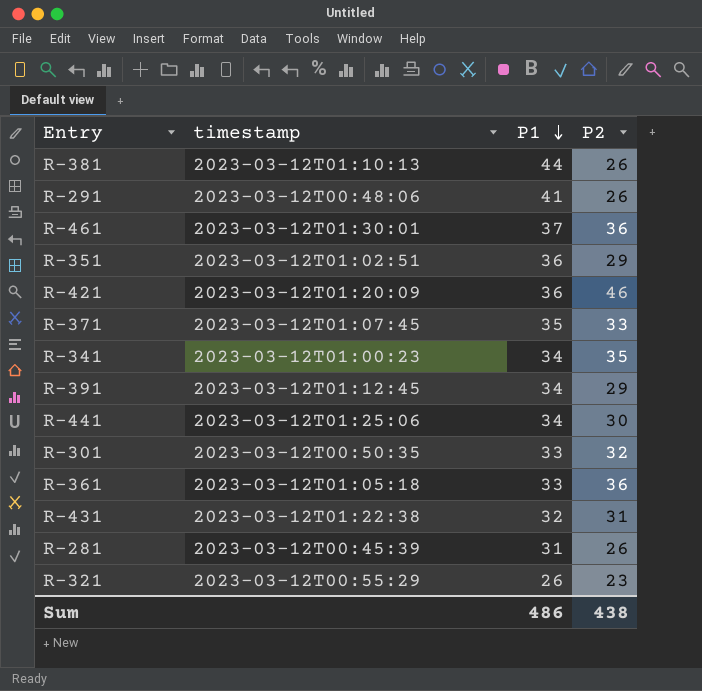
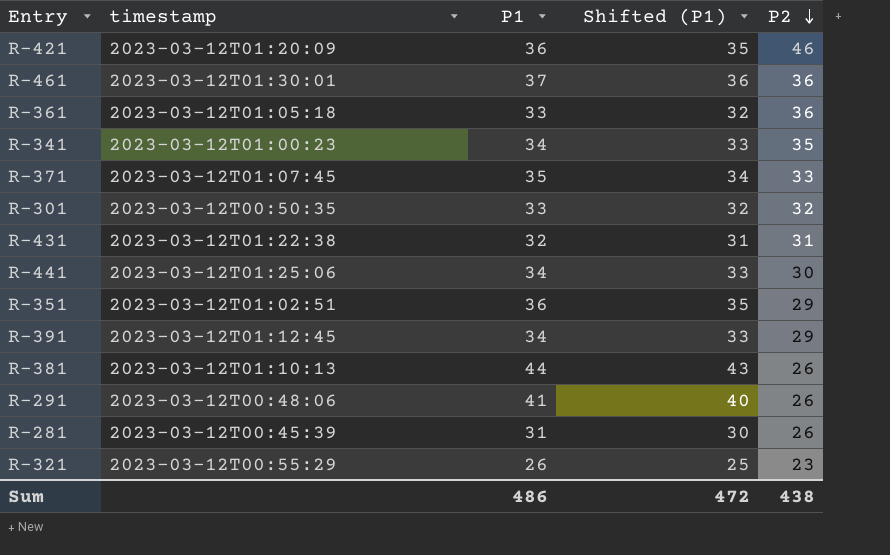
row order: P1 descending -> P2 descending
column Shifted (P1) | formula: none -> [P1] - 1

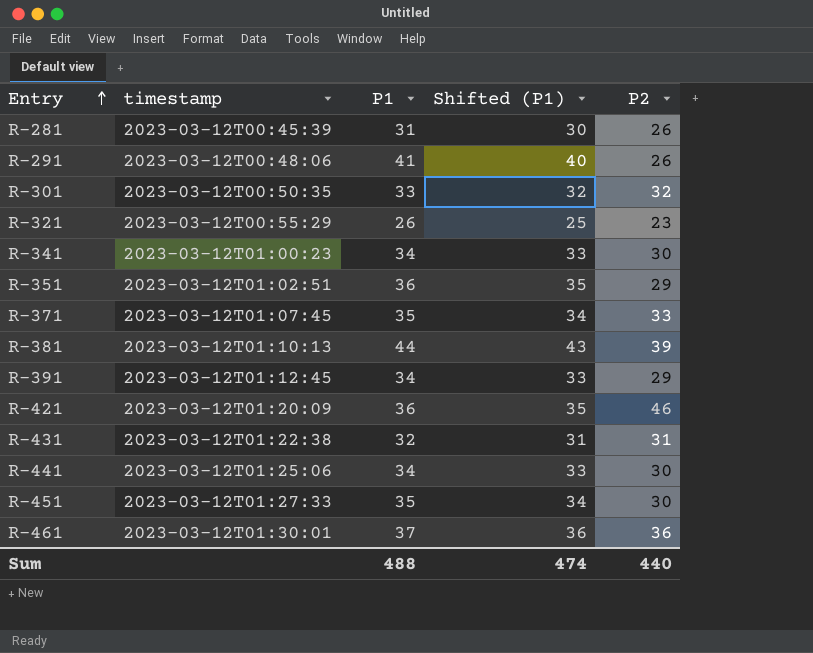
row order: P2 descending -> Entry ascending
row R-361: 2023-03-12T01:05:18 | 33 | 32 | 36 -> none
R-341 | P2: 35 -> 30
R-381 | P2: 26 -> 39
row R-451: none -> 2023-03-12T01:27:33 | 35 | 34 | 30
Sum | P1: 486 -> 488
Sum | Shifted (P1): 472 -> 474
Sum | P2: 438 -> 440

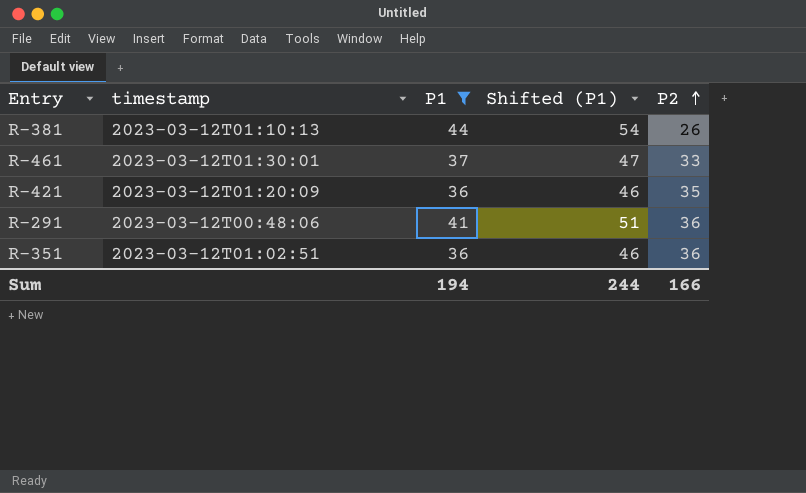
filter: none -> P1 >= 36
row order: Entry ascending -> P2 ascending
column Shifted (P1) | formula: [P1] - 1 -> [P1] + 10
R-381 | P2: 39 -> 26
R-461 | P2: 36 -> 33
R-421 | P2: 46 -> 35
R-291 | P2: 26 -> 36
R-351 | P2: 29 -> 36
Sum | P1: 488 -> 194
Sum | Shifted (P1): 474 -> 244
Sum | P2: 440 -> 166

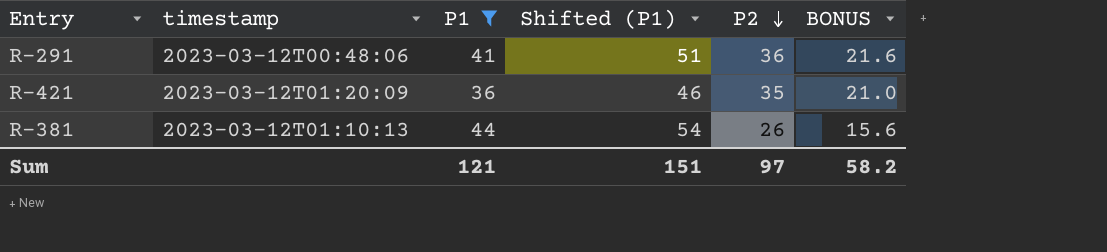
row order: P2 ascending -> P2 descending
column BONUS | formula: none -> [P2] * 0.6
row R-461: 2023-03-12T01:30:01 | 37 | 47 | 33 -> none
row R-351: 2023-03-12T01:02:51 | 36 | 46 | 36 -> none
Sum | P1: 194 -> 121
Sum | Shifted (P1): 244 -> 151
Sum | P2: 166 -> 97

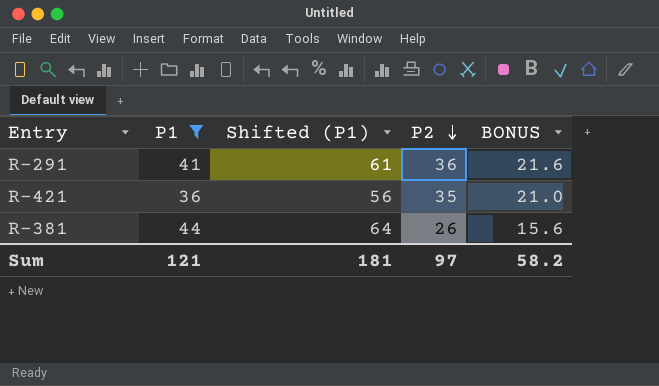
column timestamp | position: 2 -> none
column Shifted (P1) | formula: [P1] + 10 -> [P1] + 20
Sum | Shifted (P1): 151 -> 181

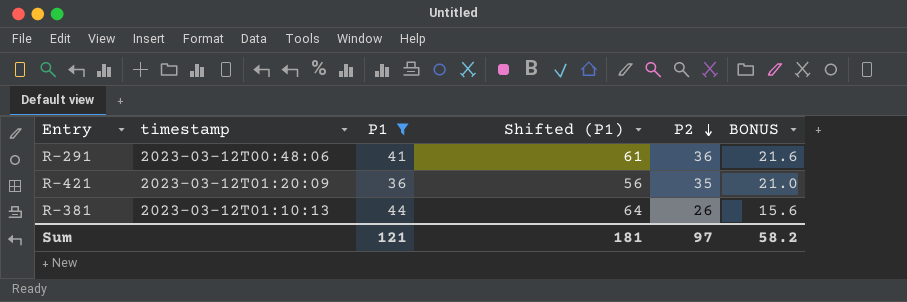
column timestamp | position: none -> 2

